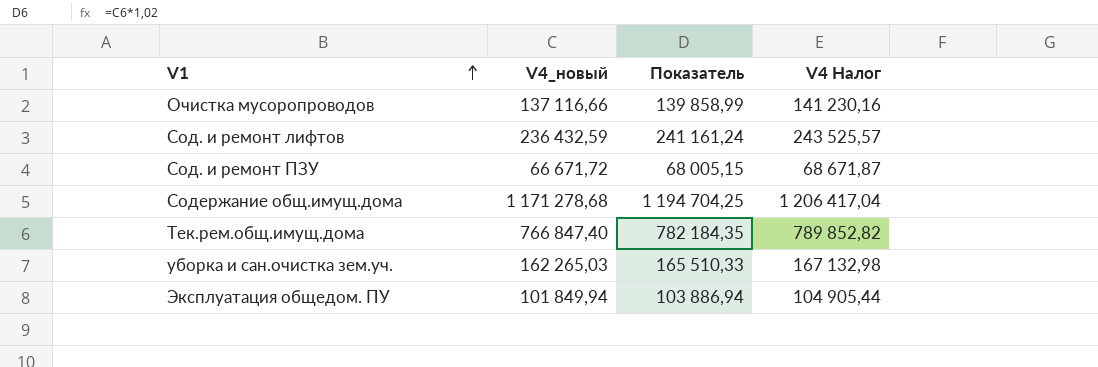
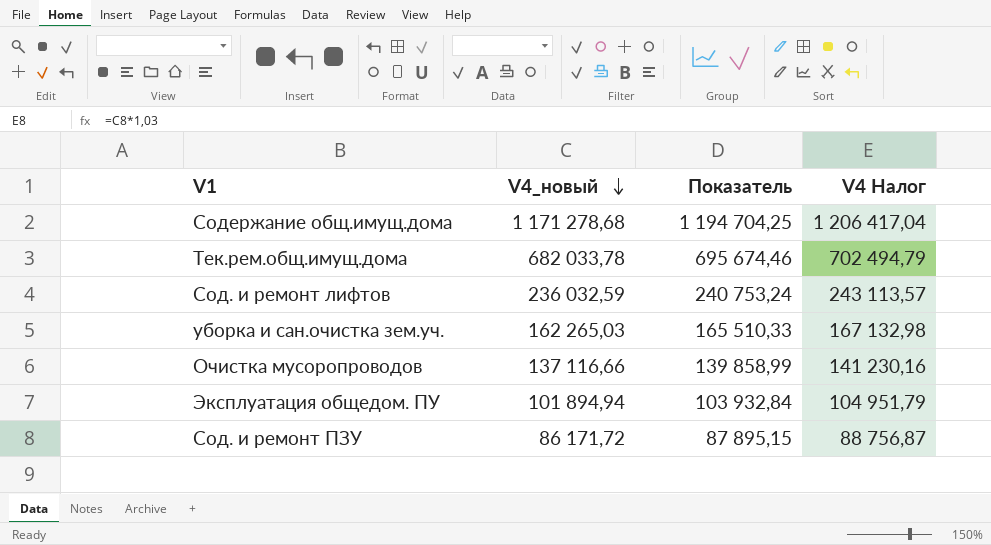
row order: V1 ascending -> V4_новый descending
Тек.рем.общ.имущ.дома | V4_новый: 766 847,40 -> 682 033,78
Тек.рем.общ.имущ.дома | Показатель: 782 184,35 -> 695 674,46
Тек.рем.общ.имущ.дома | V4 Налог: 789 852,82 -> 702 494,79
Сод. и ремонт лифтов | V4_новый: 236 432,59 -> 236 032,59
Сод. и ремонт лифтов | Показатель: 241 161,24 -> 240 753,24
Сод. и ремонт лифтов | V4 Налог: 243 525,57 -> 243 113,57
Эксплуатация общедом. ПУ | V4_новый: 101 849,94 -> 101 894,94
Эксплуатация общедом. ПУ | Показатель: 103 886,94 -> 103 932,84
Эксплуатация общедом. ПУ | V4 Налог: 104 905,44 -> 104 951,79
Сод. и ремонт ПЗУ | V4_новый: 66 671,72 -> 86 171,72
Сод. и ремонт ПЗУ | Показатель: 68 005,15 -> 87 895,15
Сод. и ремонт ПЗУ | V4 Налог: 68 671,87 -> 88 756,87

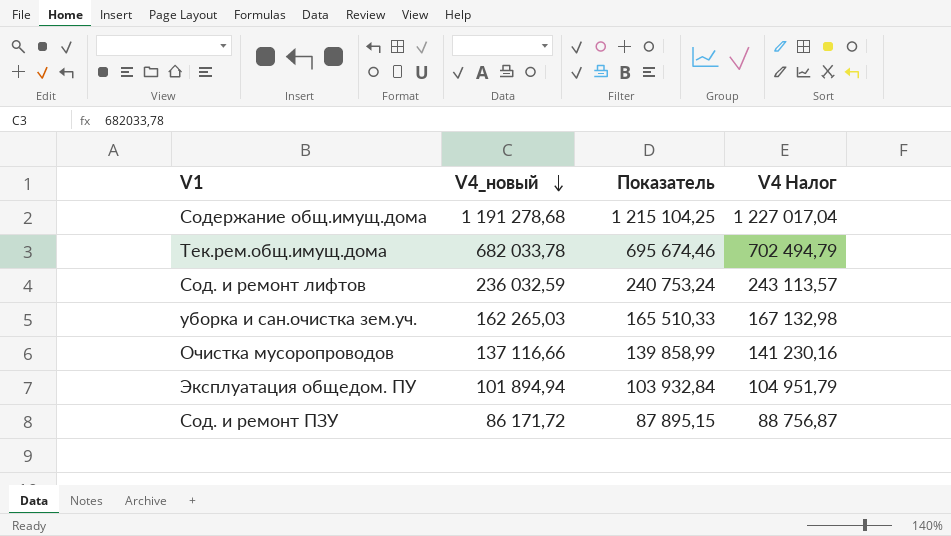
Содержание общ.имущ.дома | V4_новый: 1 171 278,68 -> 1 191 278,68
Содержание общ.имущ.дома | Показатель: 1 194 704,25 -> 1 215 104,25
Содержание общ.имущ.дома | V4 Налог: 1 206 417,04 -> 1 227 017,04

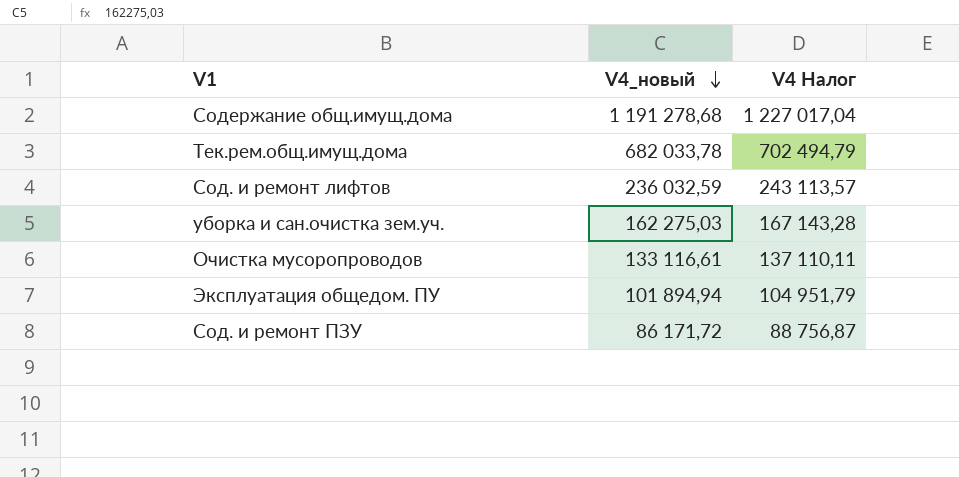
column Показатель | formula: [V4_новый] * 1,02 -> none
уборка и сан.очистка зем.уч. | V4_новый: 162 265,03 -> 162 275,03
уборка и сан.очистка зем.уч. | V4 Налог: 167 132,98 -> 167 143,28
Очистка мусоропроводов | V4_новый: 137 116,66 -> 133 116,61
Очистка мусоропроводов | V4 Налог: 141 230,16 -> 137 110,11

